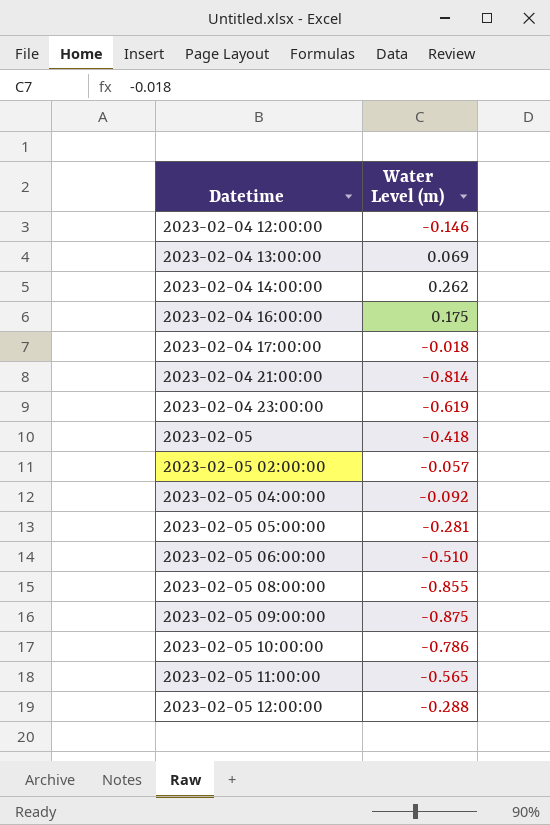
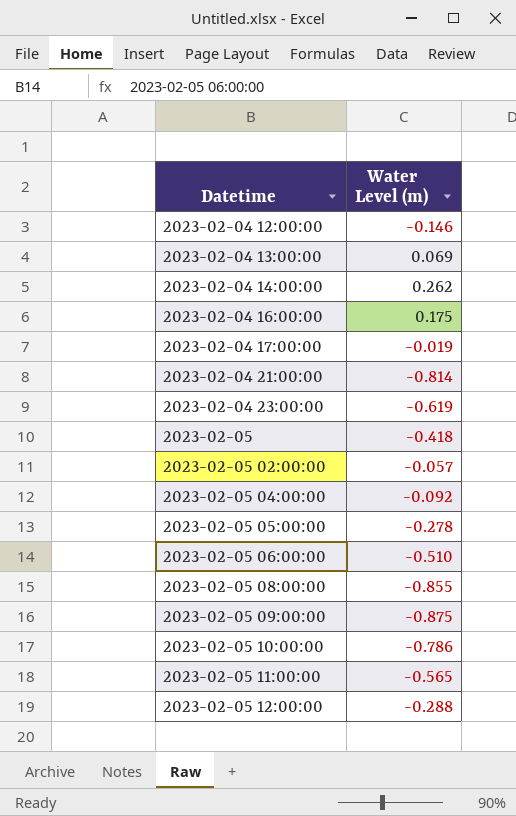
2023-02-04 17:00:00 | Water Level (m): -0.018 -> -0.019
2023-02-05 05:00:00 | Water Level (m): -0.281 -> -0.278

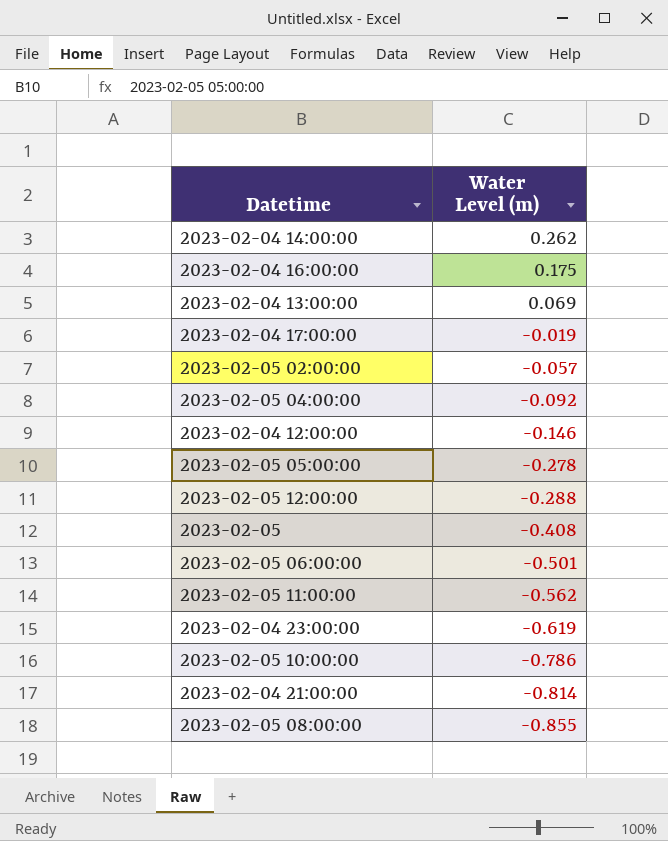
row order: Datetime ascending -> Water Level (m) descending
row 2023-02-05 09:00:00: -0.875 -> none
2023-02-05 | Water Level (m): -0.418 -> -0.408
2023-02-05 06:00:00 | Water Level (m): -0.510 -> -0.501
2023-02-05 11:00:00 | Water Level (m): -0.565 -> -0.562

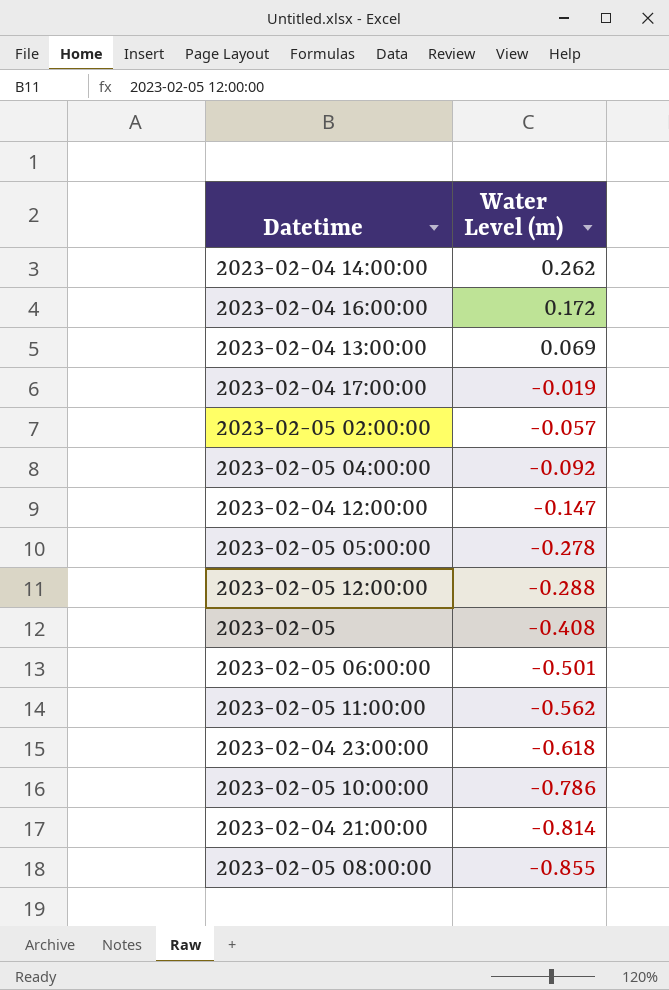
2023-02-04 16:00:00 | Water Level (m): 0.175 -> 0.172
2023-02-04 12:00:00 | Water Level (m): -0.146 -> -0.147
2023-02-04 23:00:00 | Water Level (m): -0.619 -> -0.618

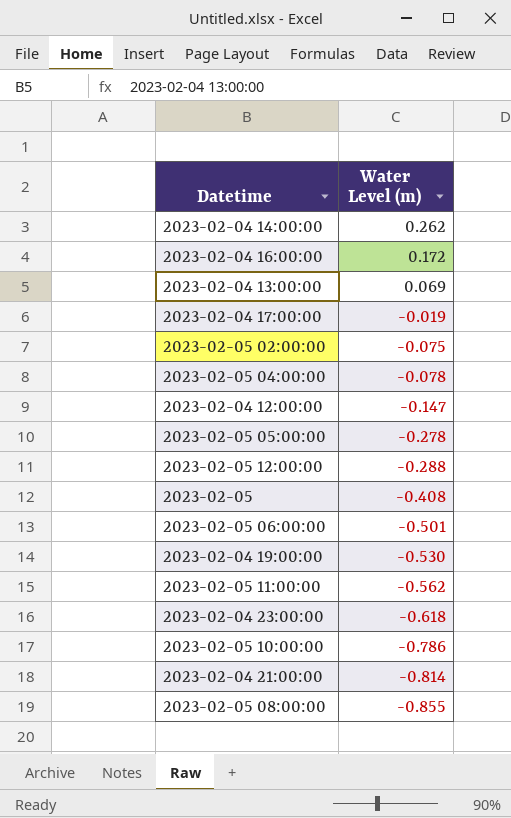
2023-02-05 02:00:00 | Water Level (m): -0.057 -> -0.075
2023-02-05 04:00:00 | Water Level (m): -0.092 -> -0.078
row 2023-02-04 19:00:00: none -> -0.530

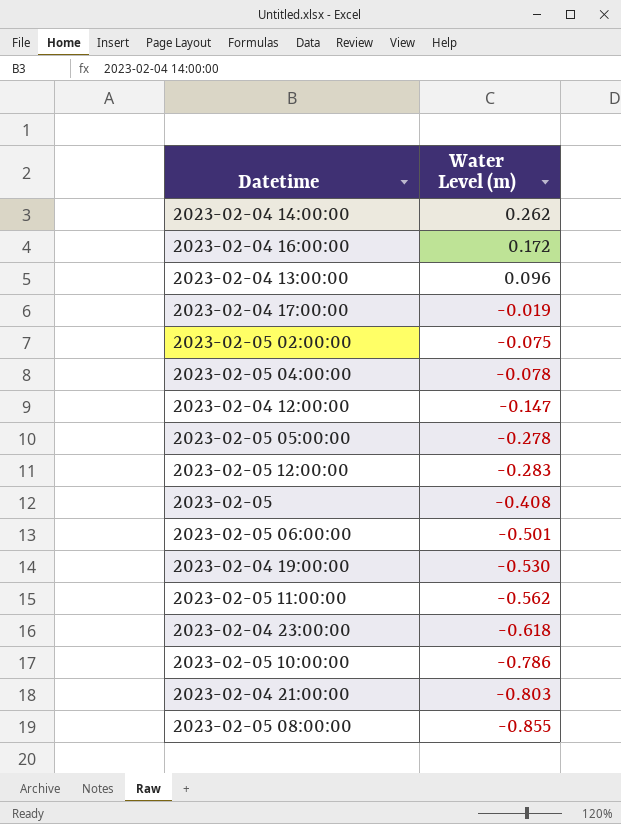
2023-02-04 13:00:00 | Water Level (m): 0.069 -> 0.096
2023-02-05 12:00:00 | Water Level (m): -0.288 -> -0.283
2023-02-04 21:00:00 | Water Level (m): -0.814 -> -0.803

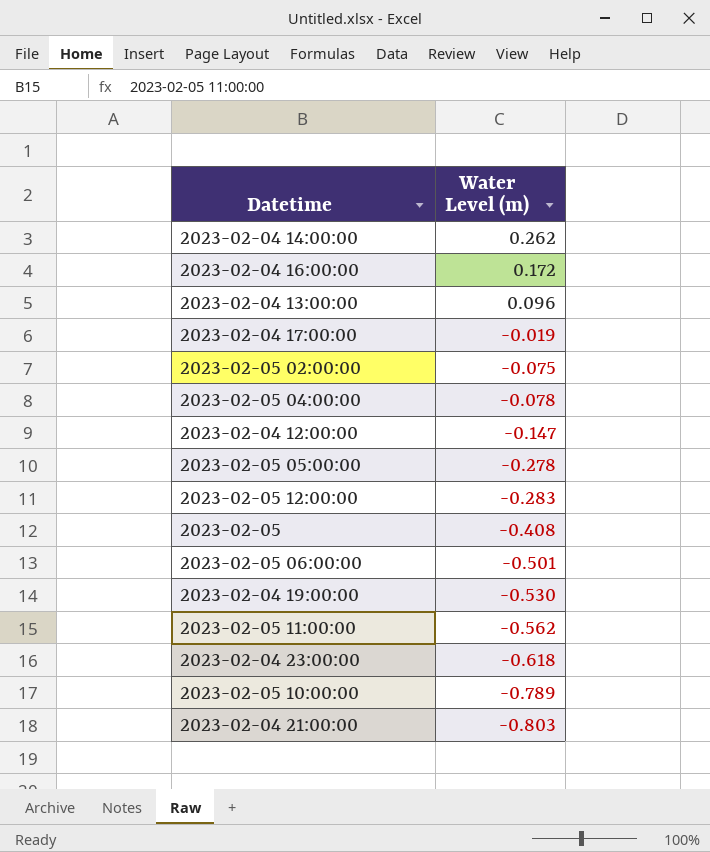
row 2023-02-05 08:00:00: -0.855 -> none
2023-02-05 10:00:00 | Water Level (m): -0.786 -> -0.789

